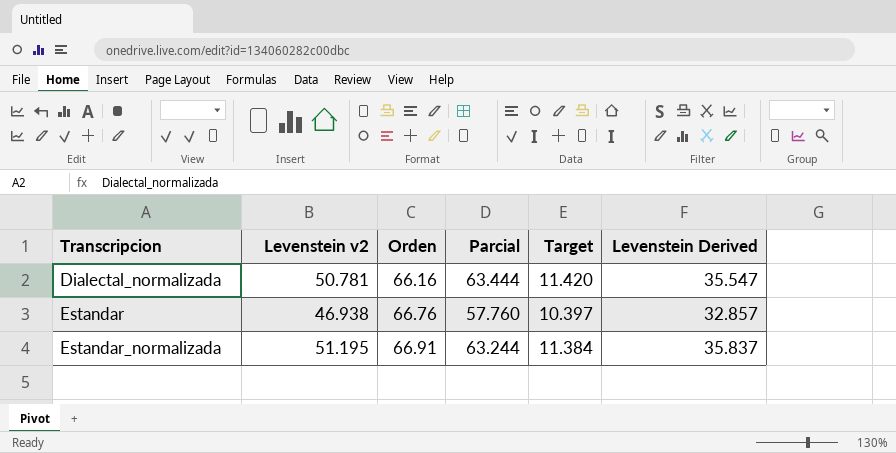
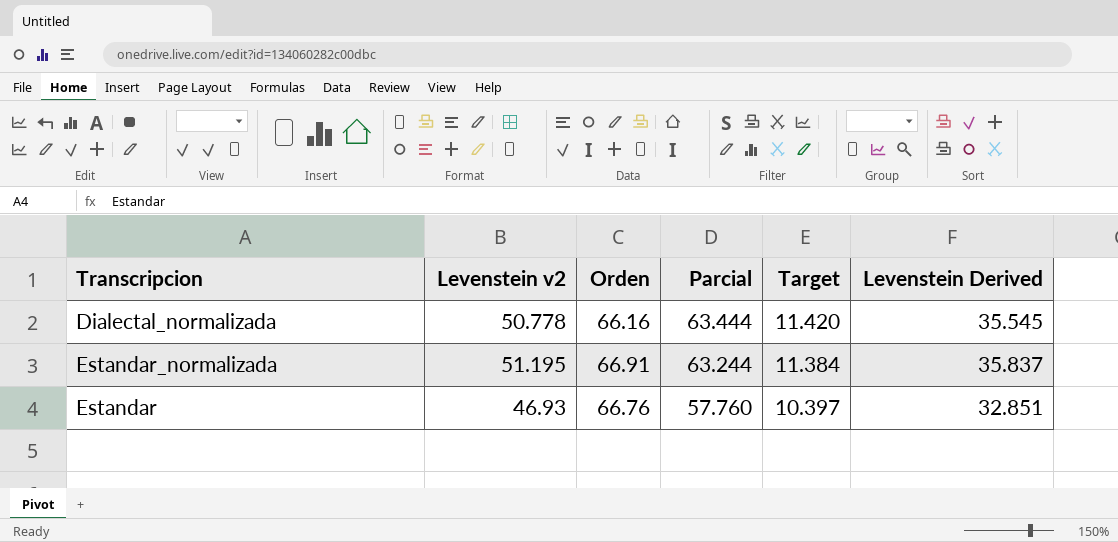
row order: Transcripcion ascending -> Parcial descending
Dialectal_normalizada | Levenstein v2: 50.781 -> 50.778
Dialectal_normalizada | Levenstein Derived: 35.547 -> 35.545
Estandar | Levenstein v2: 46.938 -> 46.93
Estandar | Levenstein Derived: 32.857 -> 32.851

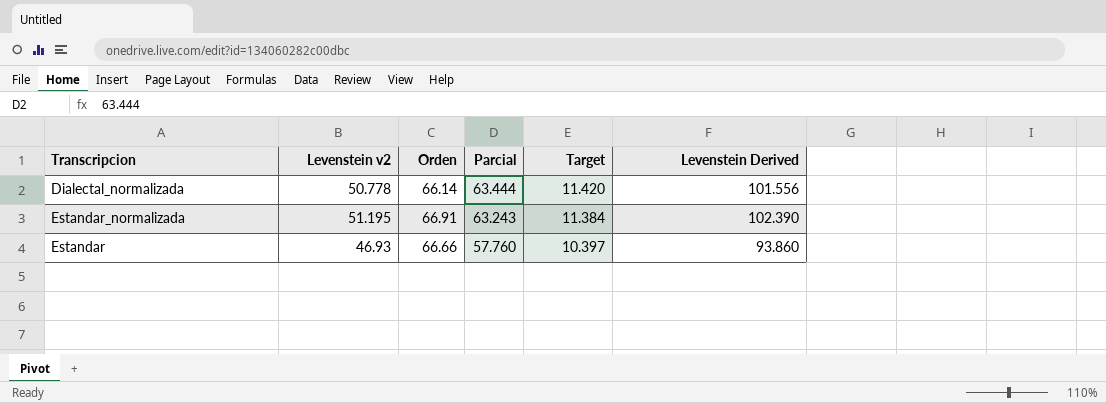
column Levenstein Derived | formula: [Levenstein v2] * 0.7 -> [Levenstein v2] * 2
Dialectal_normalizada | Orden: 66.16 -> 66.14
Estandar_normalizada | Parcial: 63.244 -> 63.243
Estandar | Orden: 66.76 -> 66.66

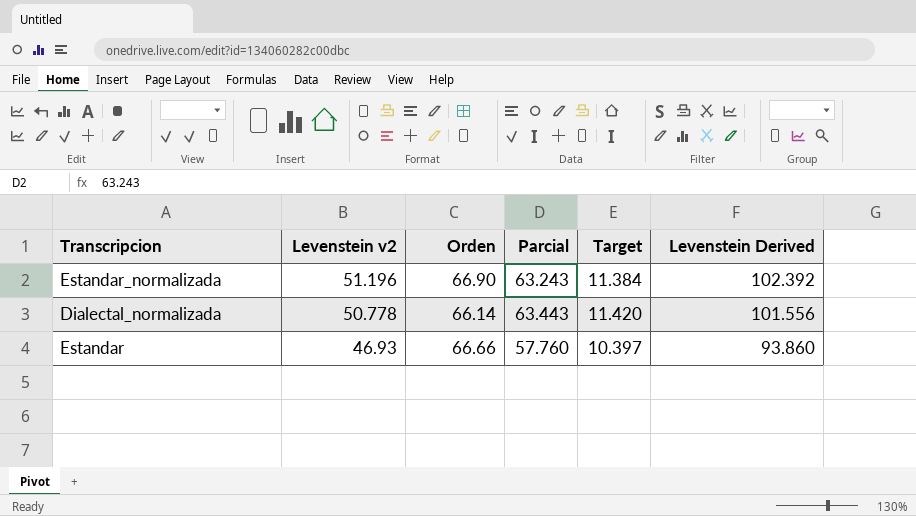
row order: Parcial descending -> Levenstein v2 descending
Estandar_normalizada | Levenstein v2: 51.195 -> 51.196
Estandar_normalizada | Orden: 66.91 -> 66.90
Estandar_normalizada | Levenstein Derived: 102.390 -> 102.392
Dialectal_normalizada | Parcial: 63.444 -> 63.443

